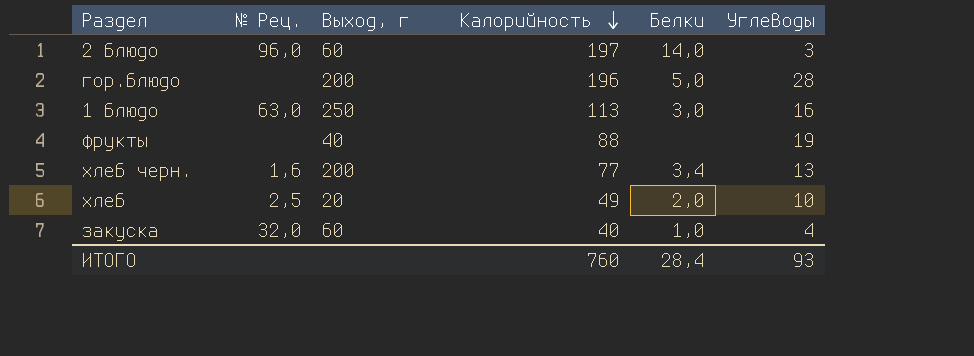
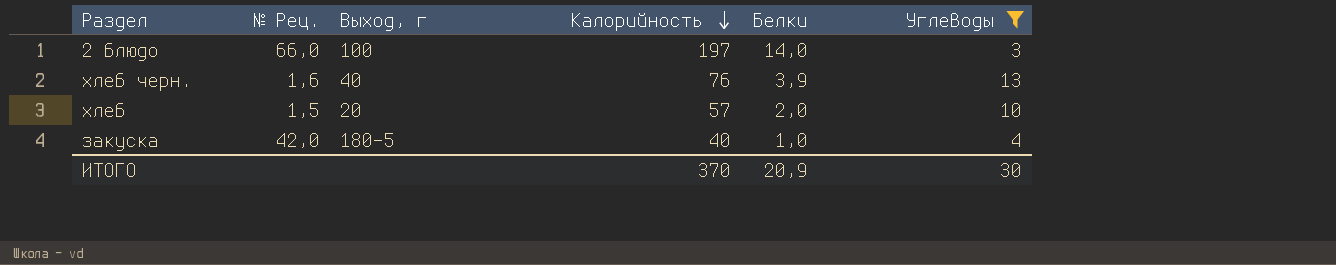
filter: none -> Углеводы <= 13
2 блюдо | № Рец.: 96,0 -> 66,0
2 блюдо | Выход, г: 60 -> 100
хлеб черн. | Выход, г: 200 -> 40
хлеб черн. | Калорийность: 77 -> 76
хлеб черн. | Белки: 3,4 -> 3,9
хлеб | № Рец.: 2,5 -> 1,5
хлеб | Калорийность: 49 -> 57
закуска | № Рец.: 32,0 -> 42,0
закуска | Выход, г: 60 -> 180-5
ИТОГО | Калорийность: 760 -> 370
ИТОГО | Белки: 28,4 -> 20,9
ИТОГО | Углеводы: 93 -> 30

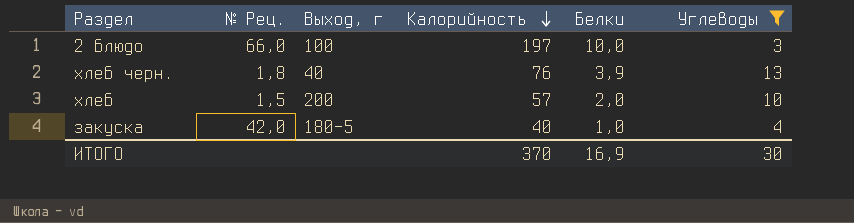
2 блюдо | Белки: 14,0 -> 10,0
хлеб черн. | № Рец.: 1,6 -> 1,8
хлеб | Выход, г: 20 -> 200
ИТОГО | Белки: 20,9 -> 16,9

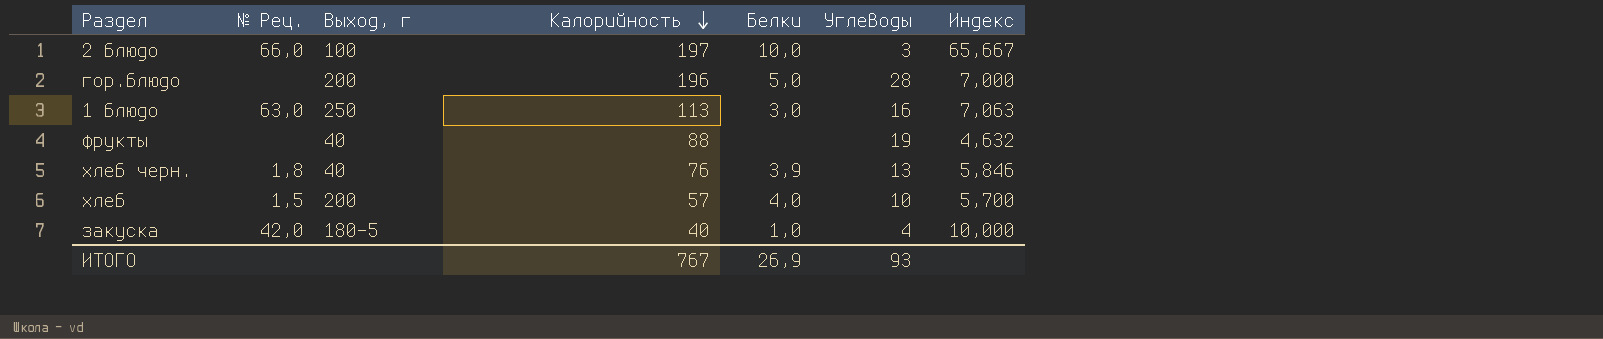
filter: Углеводы <= 13 -> none
column Индекс | formula: none -> [Калорийность] / [Углеводы]
хлеб | Белки: 2,0 -> 4,0
ИТОГО | Калорийность: 370 -> 767
ИТОГО | Белки: 16,9 -> 26,9
ИТОГО | Углеводы: 30 -> 93

